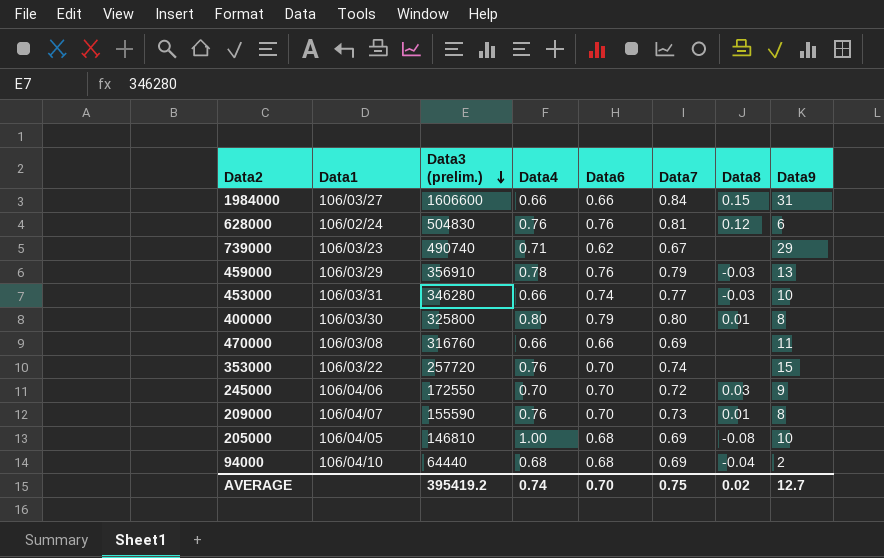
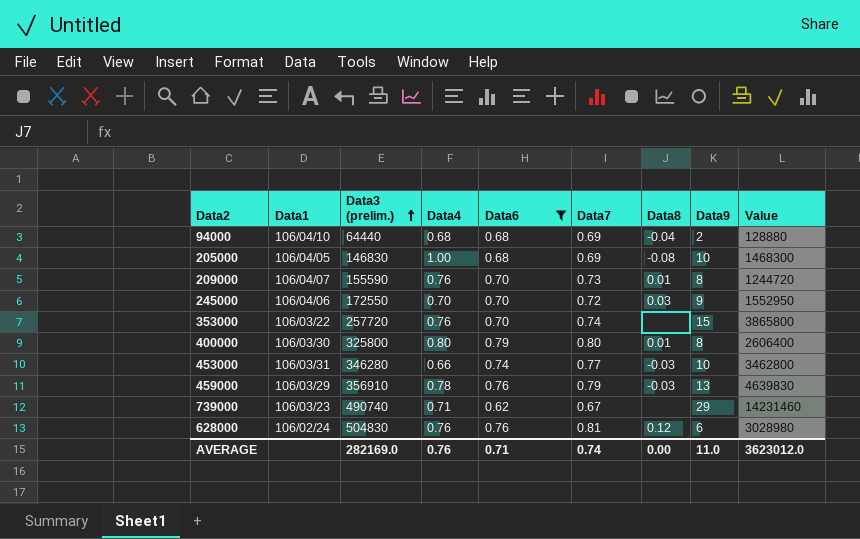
filter: none -> Data6 != 0.66
row order: Data3 (prelim.) descending -> Data3 (prelim.) ascending
column Value | formula: none -> [Data3 (prelim.)] * [Data9]
205000 | Data3 (prelim.): 146810 -> 146830
AVERAGE | Data3 (prelim.): 395419.2 -> 282169.0
AVERAGE | Data4: 0.74 -> 0.76
AVERAGE | Data6: 0.70 -> 0.71
AVERAGE | Data7: 0.75 -> 0.74
AVERAGE | Data8: 0.02 -> 0.00
AVERAGE | Data9: 12.7 -> 11.0

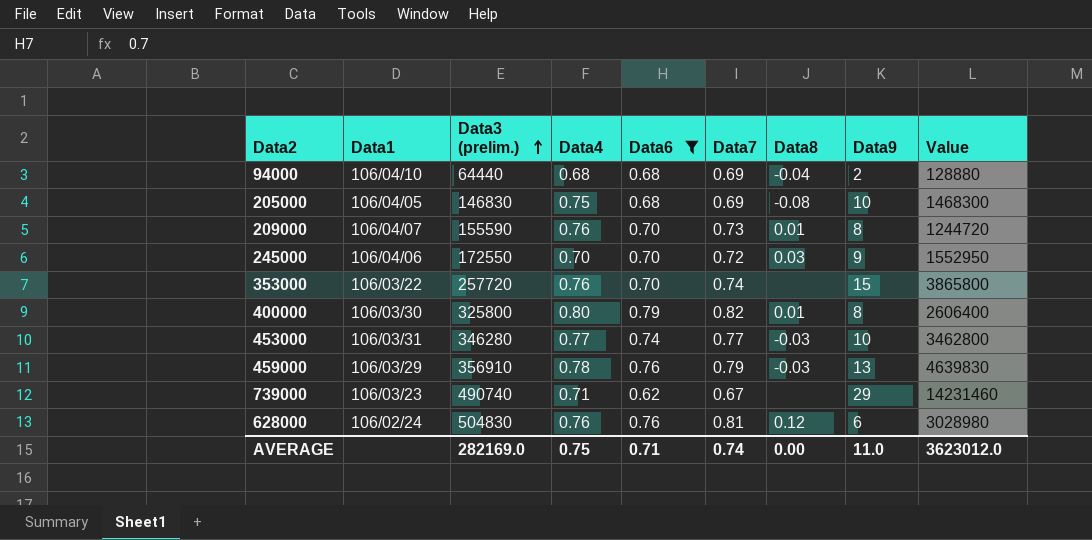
205000 | Data4: 1.00 -> 0.75
400000 | Data7: 0.80 -> 0.82
453000 | Data4: 0.66 -> 0.77
AVERAGE | Data4: 0.76 -> 0.75

